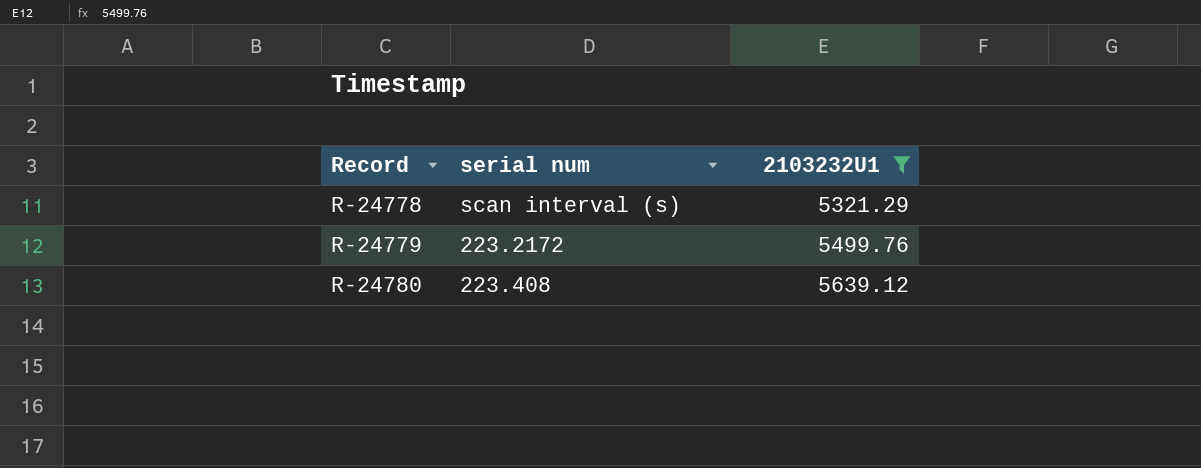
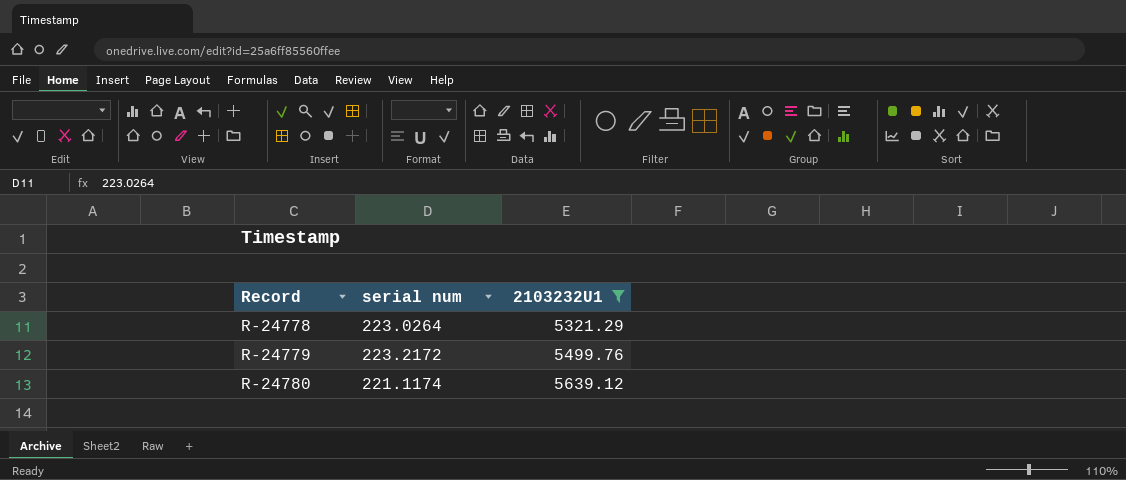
R-24778 | serial num: scan interval (s) -> 223.0264
R-24780 | serial num: 223.408 -> 221.1174

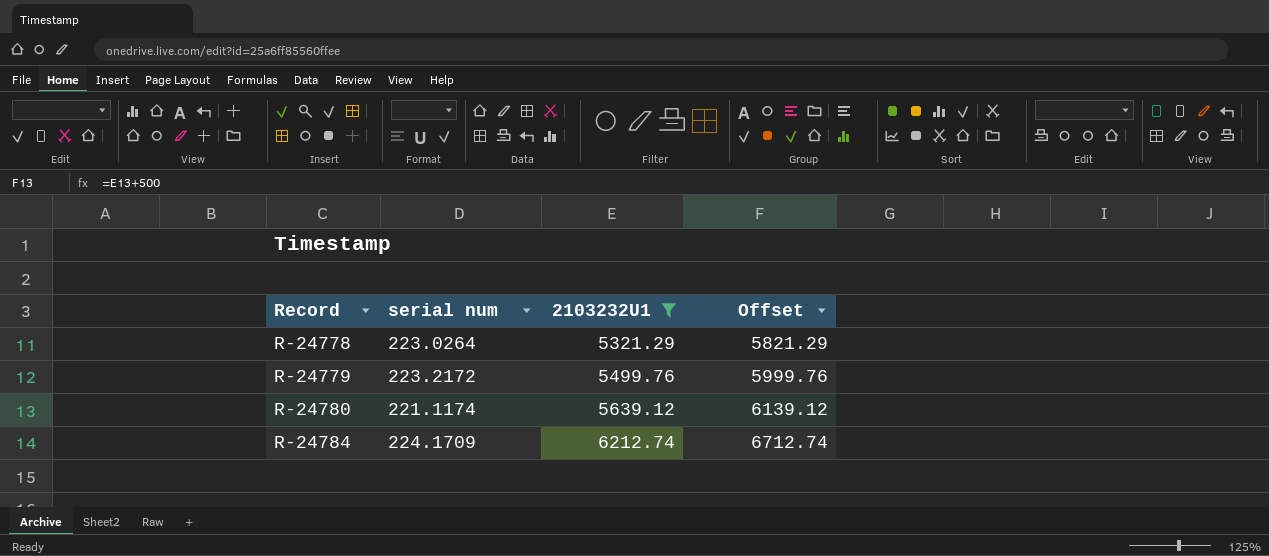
column Offset | formula: none -> [2103232U1] + 500
row R-24784: none -> 224.1709 | 6212.74 | 6712.74

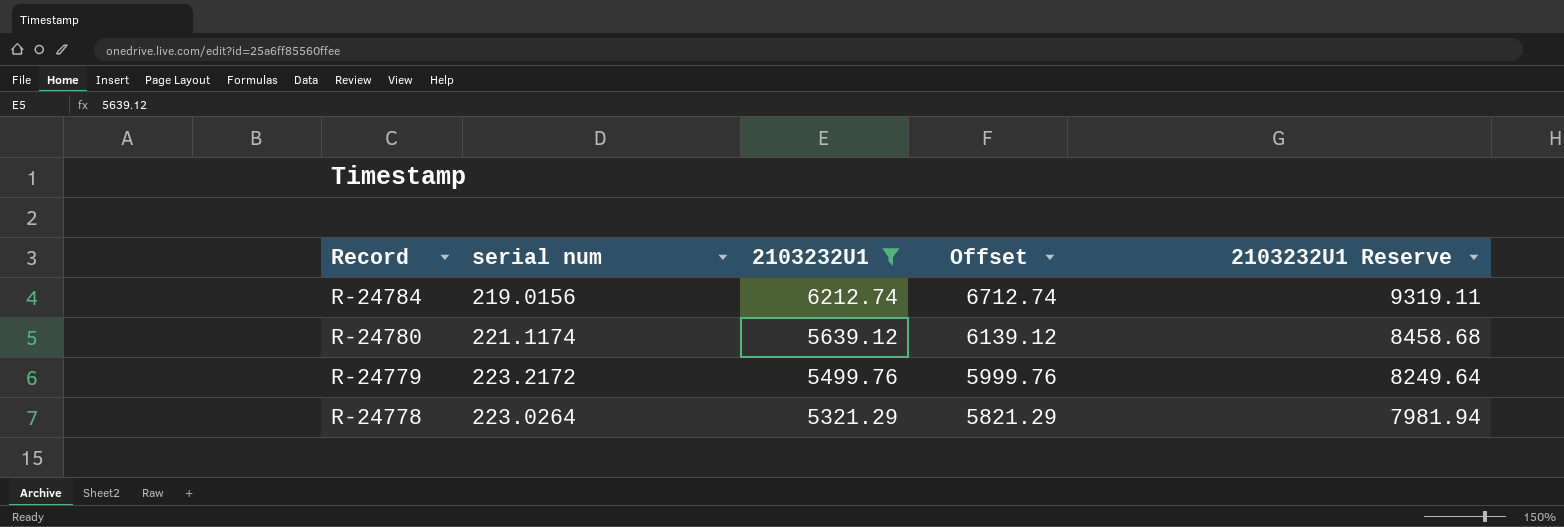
row order: Record ascending -> Record descending
column 2103232U1 Reserve | formula: none -> [2103232U1] * 1.5
R-24784 | serial num: 224.1709 -> 219.0156

